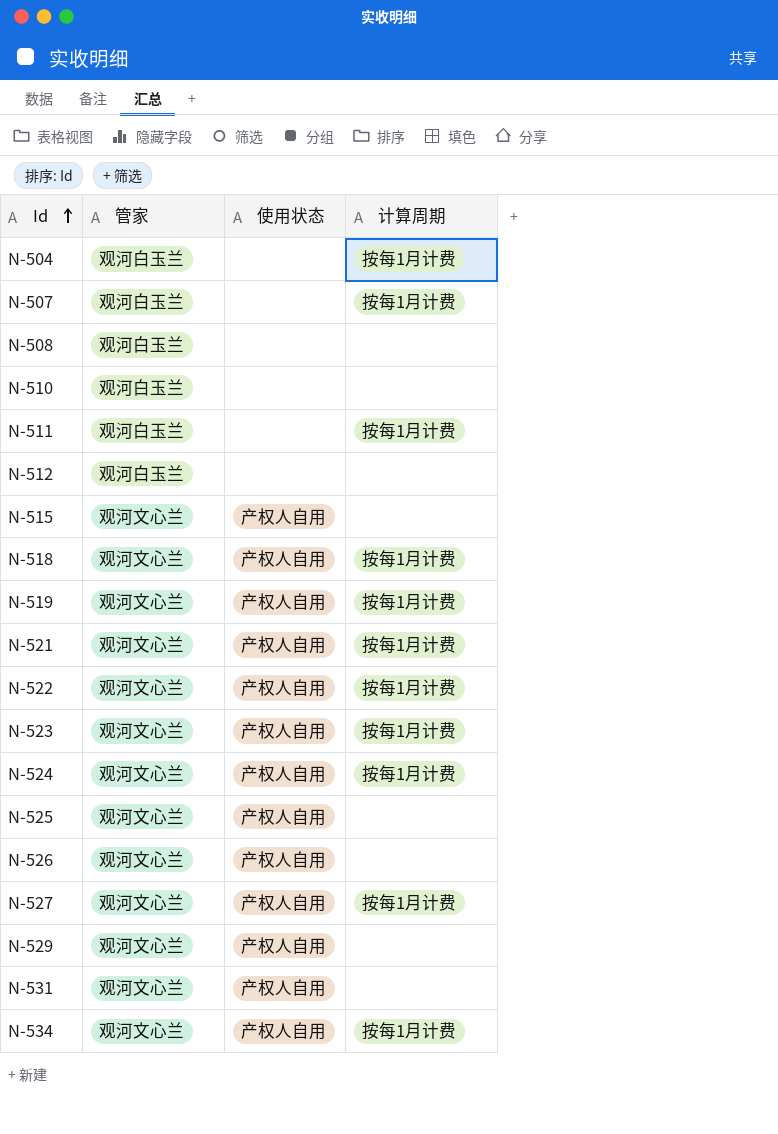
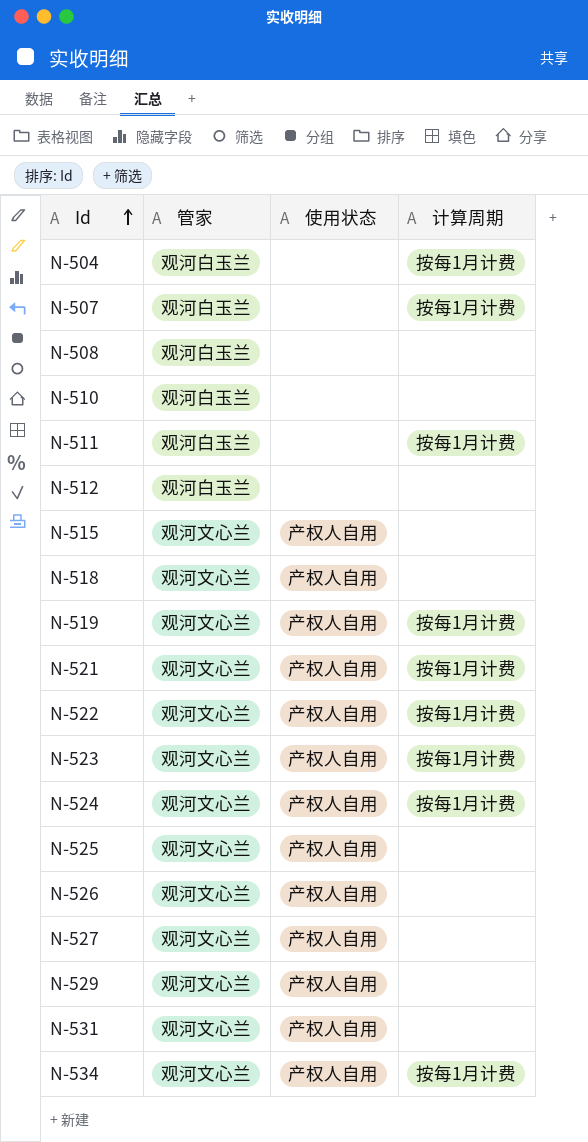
N-518 | 计算周期: 按每1月计费 -> none
N-527 | 计算周期: 按每1月计费 -> none

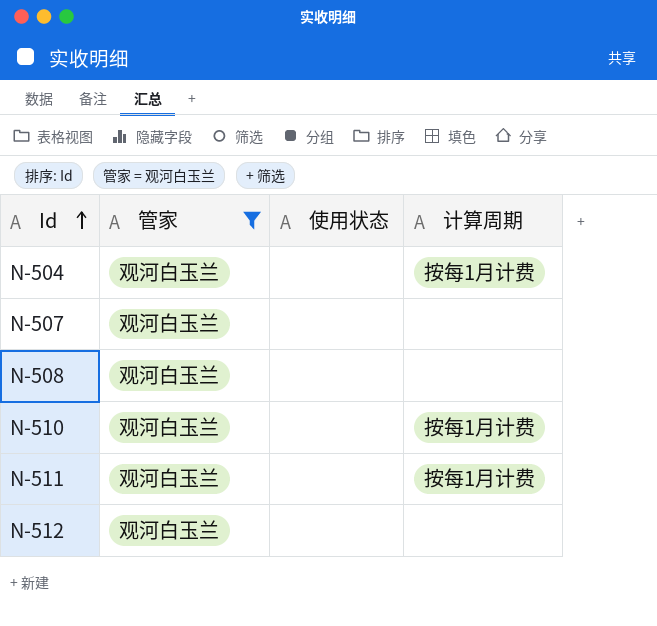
filter: none -> 管家 = 观河白玉兰
N-507 | 计算周期: 按每1月计费 -> none
N-510 | 计算周期: none -> 按每1月计费

